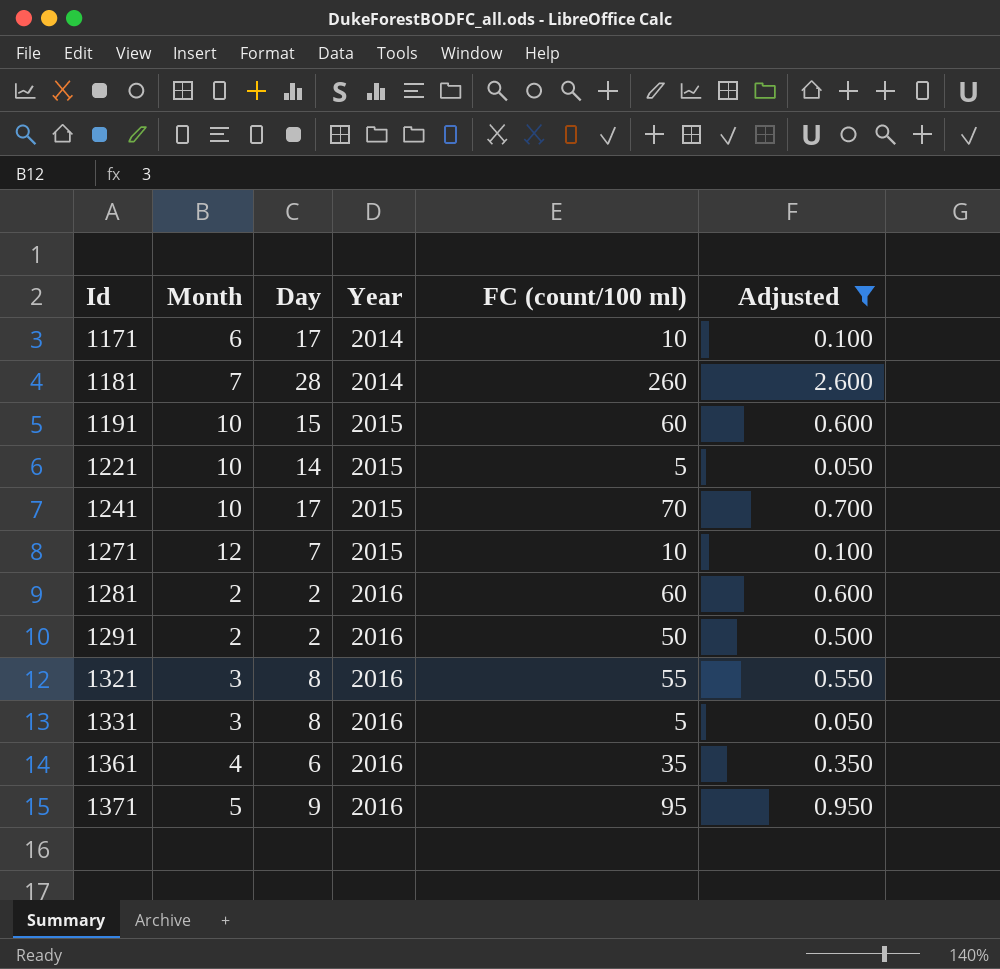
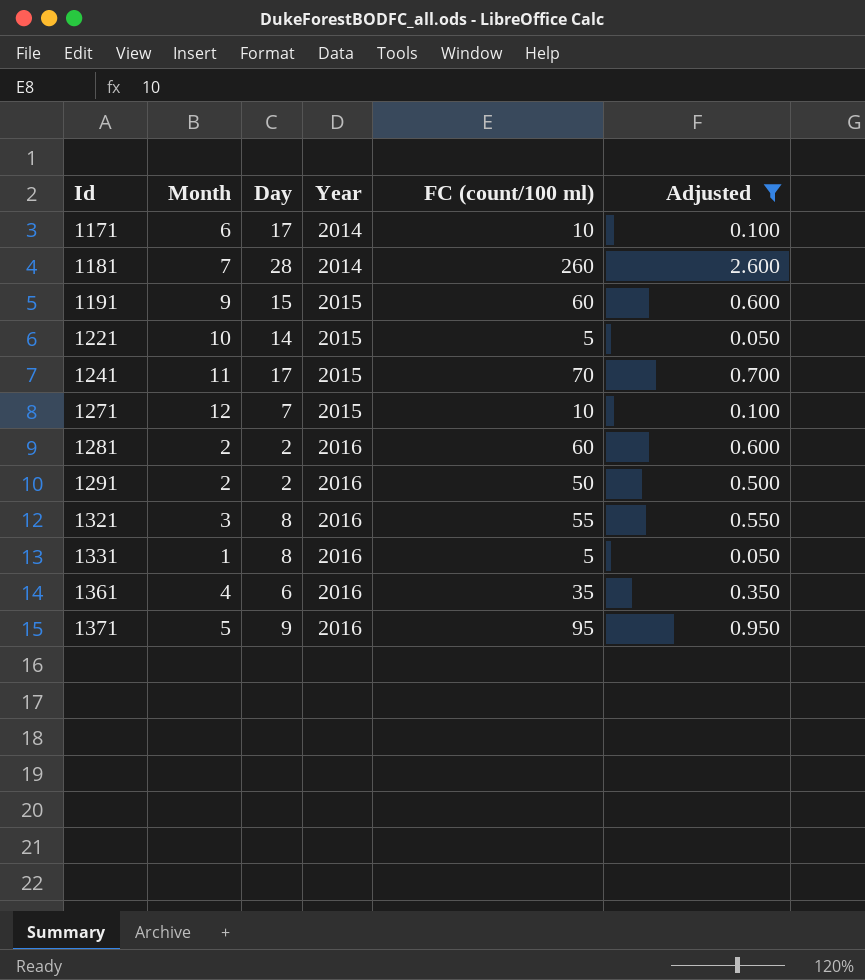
1191 | Month: 10 -> 9
1241 | Month: 10 -> 11
1331 | Month: 3 -> 1

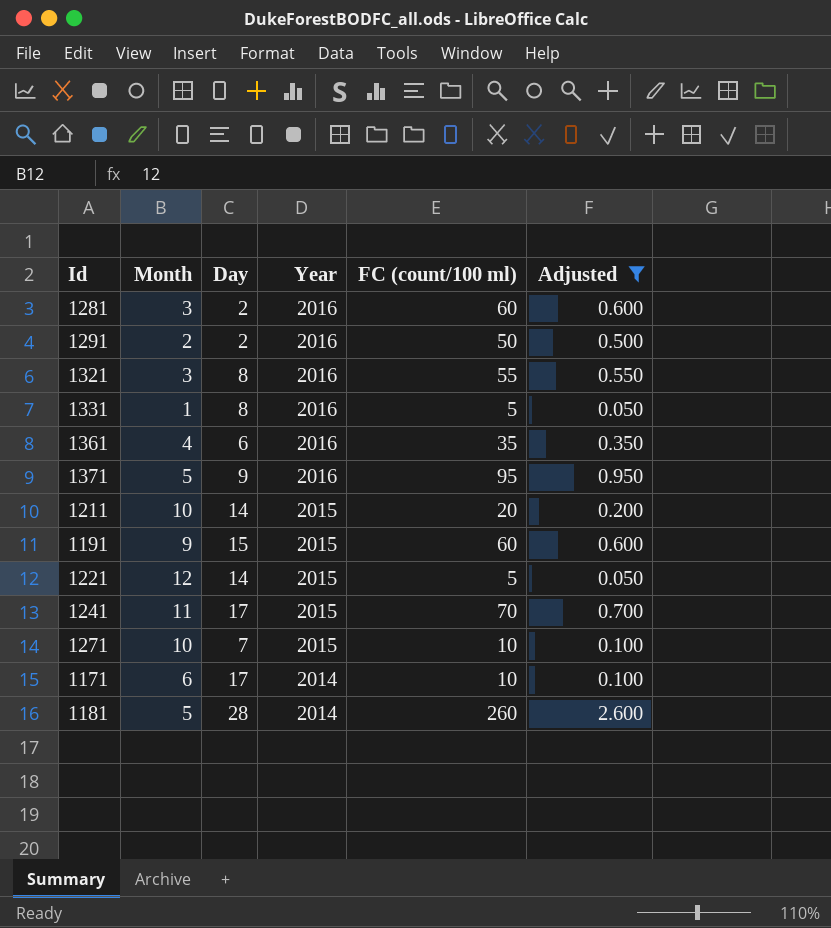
row order: Id ascending -> Year descending
1281 | Month: 2 -> 3
row 1211: none -> 10 | 14 | 2015 | 20 | 0.200
1221 | Month: 10 -> 12
1271 | Month: 12 -> 10
1181 | Month: 7 -> 5

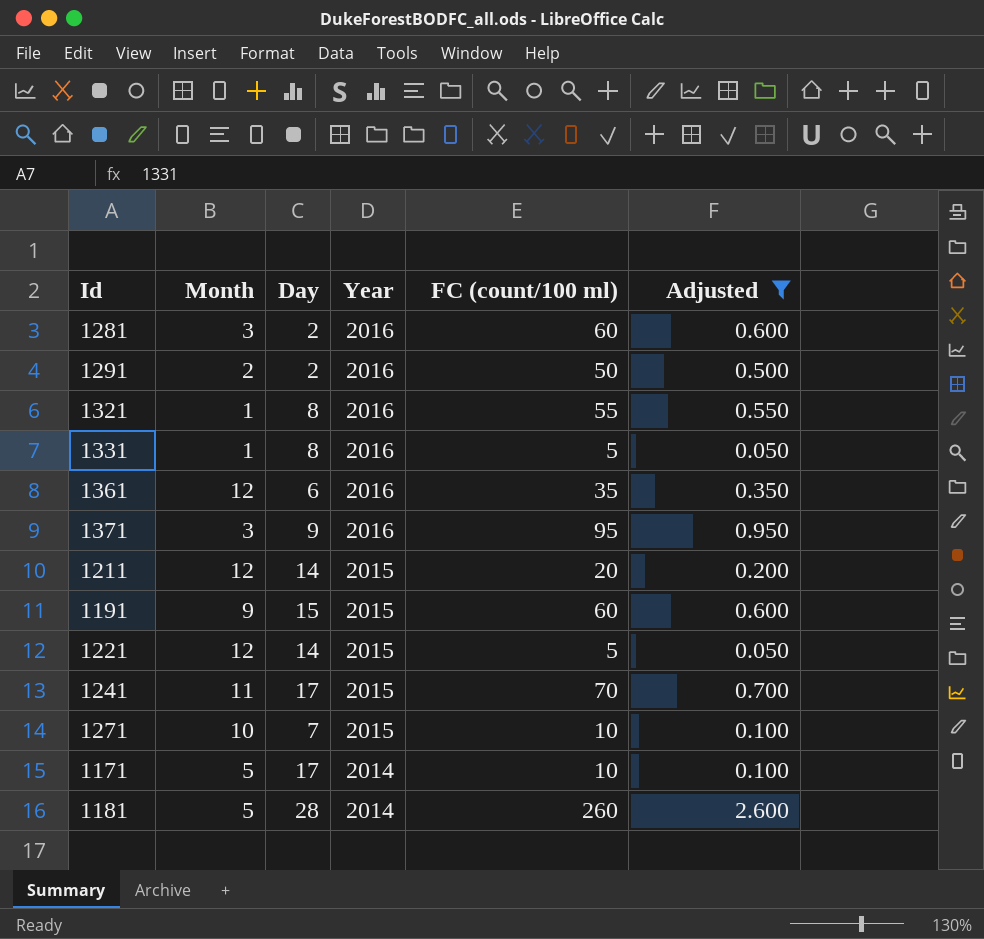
1321 | Month: 3 -> 1
1361 | Month: 4 -> 12
1371 | Month: 5 -> 3
1211 | Month: 10 -> 12
1171 | Month: 6 -> 5

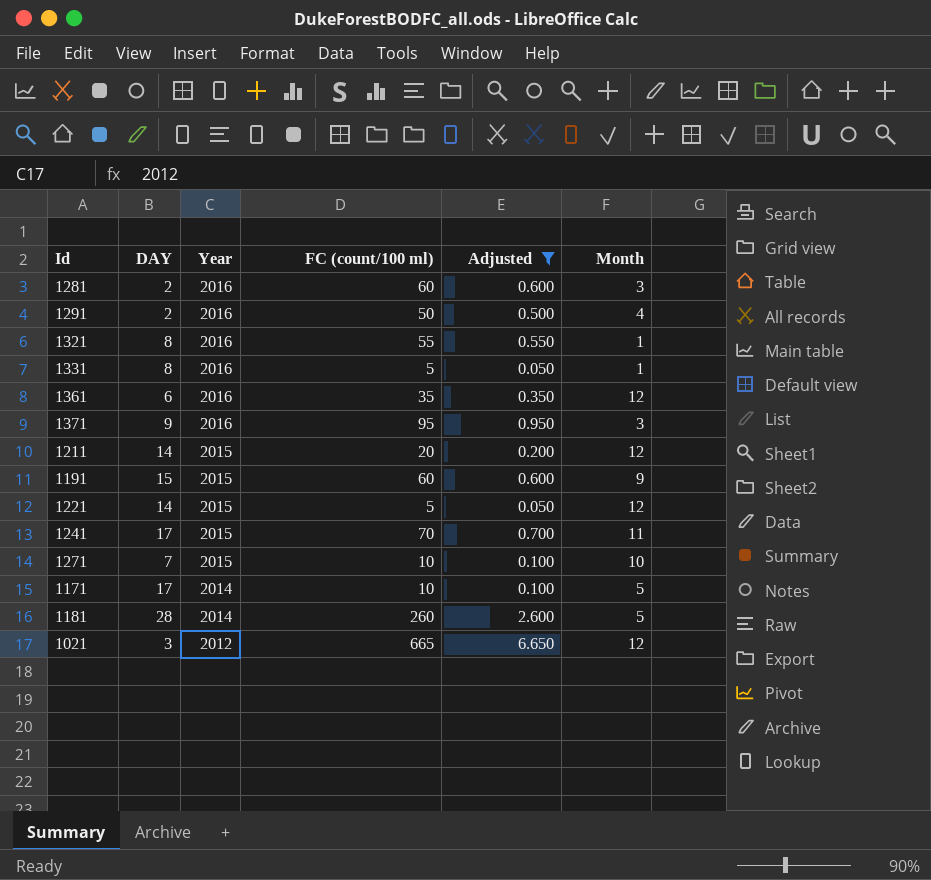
column name: Day -> DAY
column Month | position: 2 -> 6
1291 | Month: 2 -> 4
row 1021: none -> 3 | 2012 | 665 | 6.650 | 12

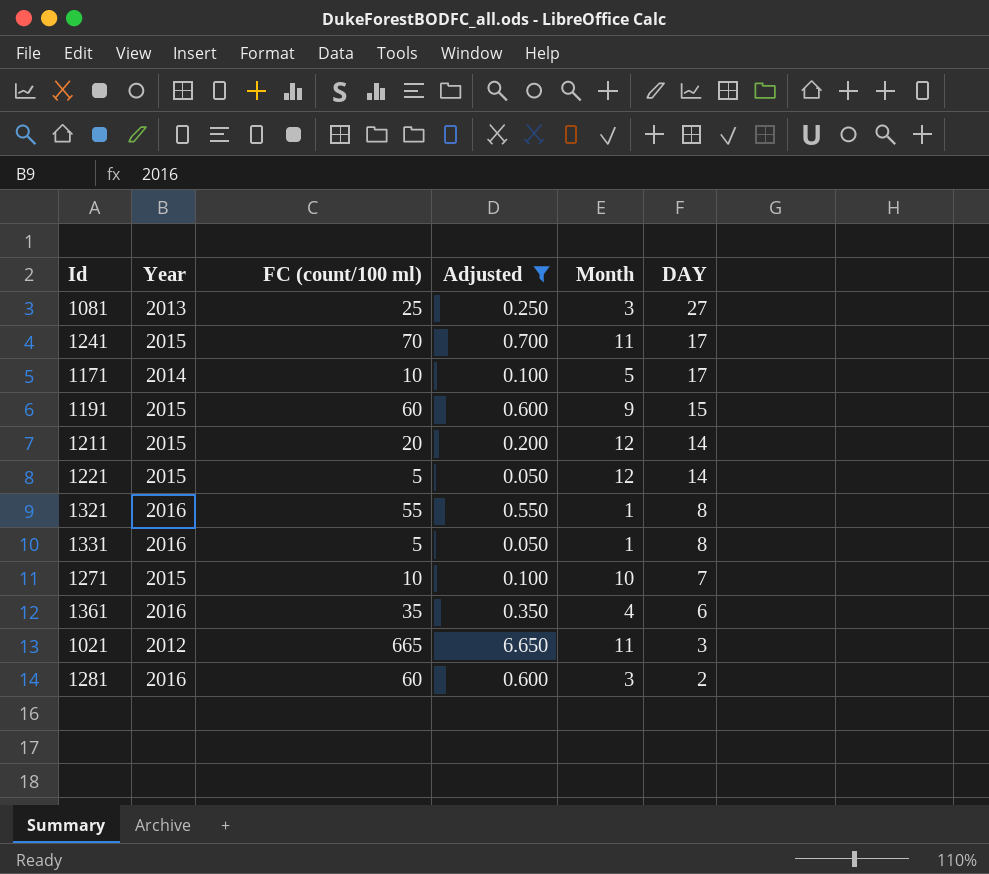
row order: Year descending -> DAY descending
column DAY | position: 2 -> 6
row 1291: 2 | 2016 | 50 | 0.500 | 4 -> none
row 1371: 9 | 2016 | 95 | 0.950 | 3 -> none
row 1181: 28 | 2014 | 260 | 2.600 | 5 -> none
row 1081: none -> 2013 | 25 | 0.250 | 3 | 27
1361 | Month: 12 -> 4
1021 | Month: 12 -> 11

